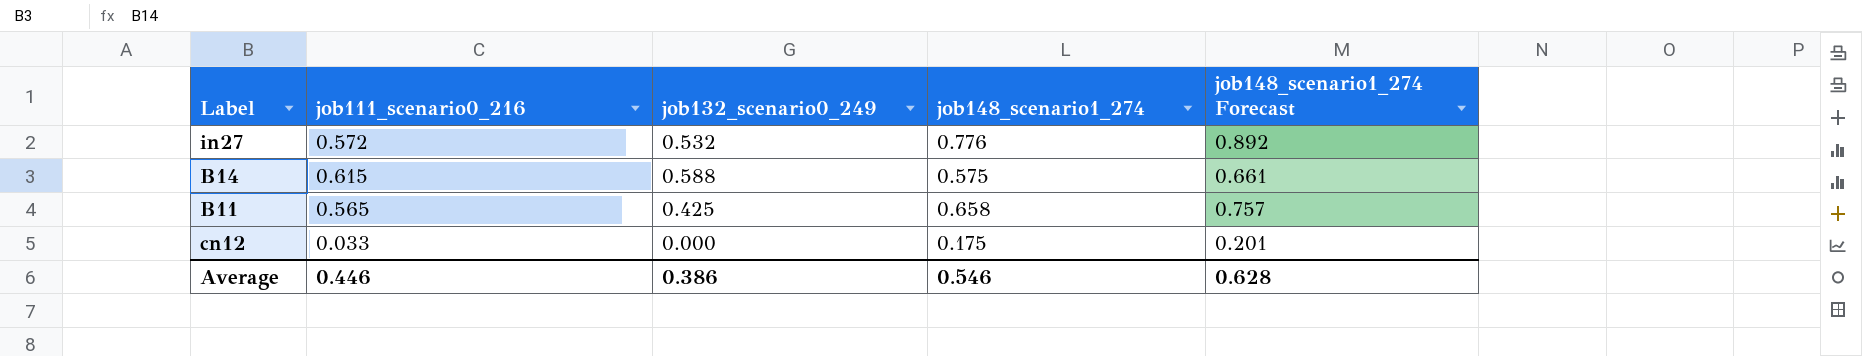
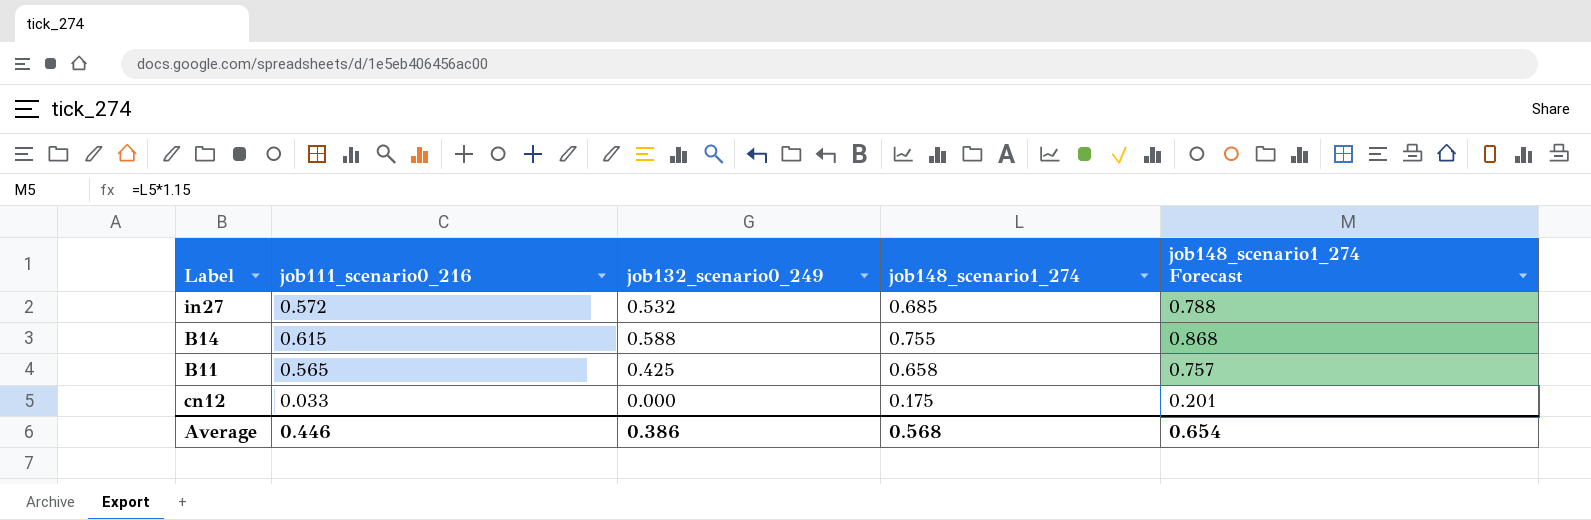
in27 | job148_scenario1_274: 0.776 -> 0.685
in27 | job148_scenario1_274 Forecast: 0.892 -> 0.788
B14 | job148_scenario1_274: 0.575 -> 0.755
B14 | job148_scenario1_274 Forecast: 0.661 -> 0.868
Average | job148_scenario1_274: 0.546 -> 0.568
Average | job148_scenario1_274 Forecast: 0.628 -> 0.654

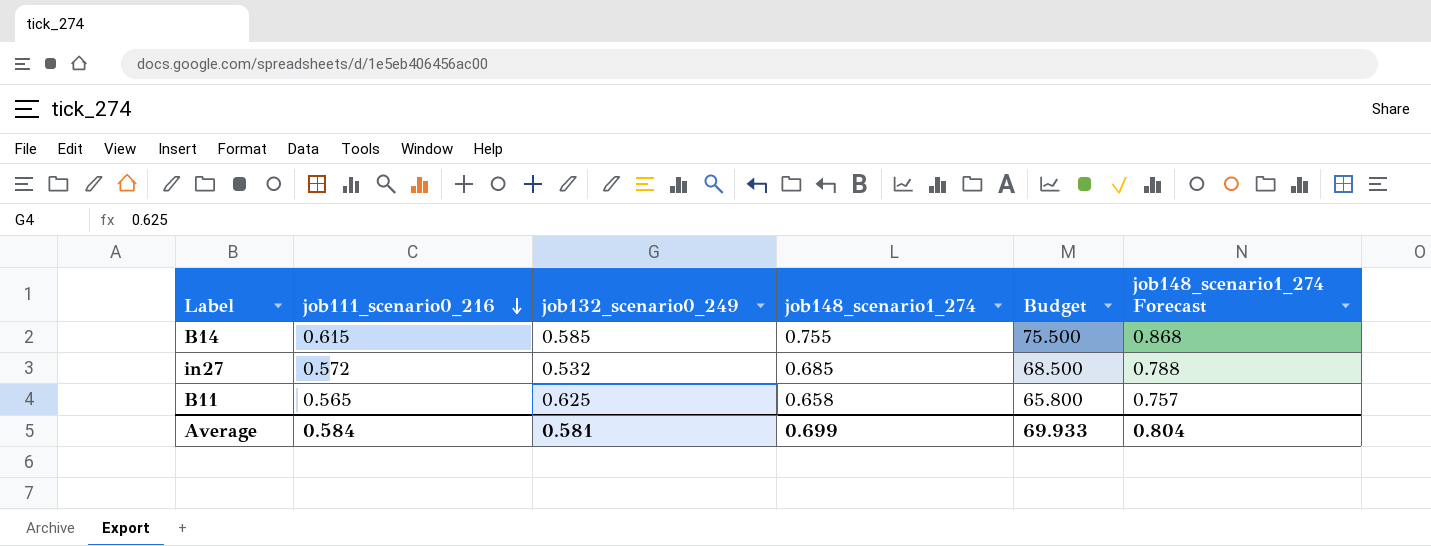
row order: none -> job111_scenario0_216 descending
column Budget | formula: none -> [job148_scenario1_274] * 100
row cn12: 0.033 | 0.000 | 0.175 | 0.201 -> none
B14 | job132_scenario0_249: 0.588 -> 0.585
B11 | job132_scenario0_249: 0.425 -> 0.625
Average | job111_scenario0_216: 0.446 -> 0.584
Average | job132_scenario0_249: 0.386 -> 0.581
Average | job148_scenario1_274: 0.568 -> 0.699
Average | job148_scenario1_274 Forecast: 0.654 -> 0.804

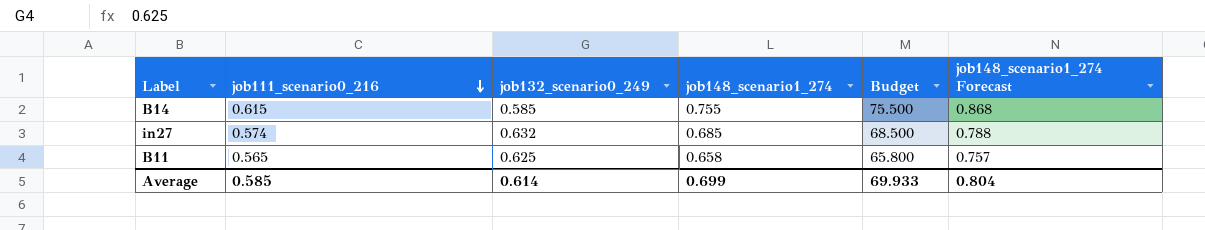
in27 | job111_scenario0_216: 0.572 -> 0.574
in27 | job132_scenario0_249: 0.532 -> 0.632
Average | job111_scenario0_216: 0.584 -> 0.585
Average | job132_scenario0_249: 0.581 -> 0.614

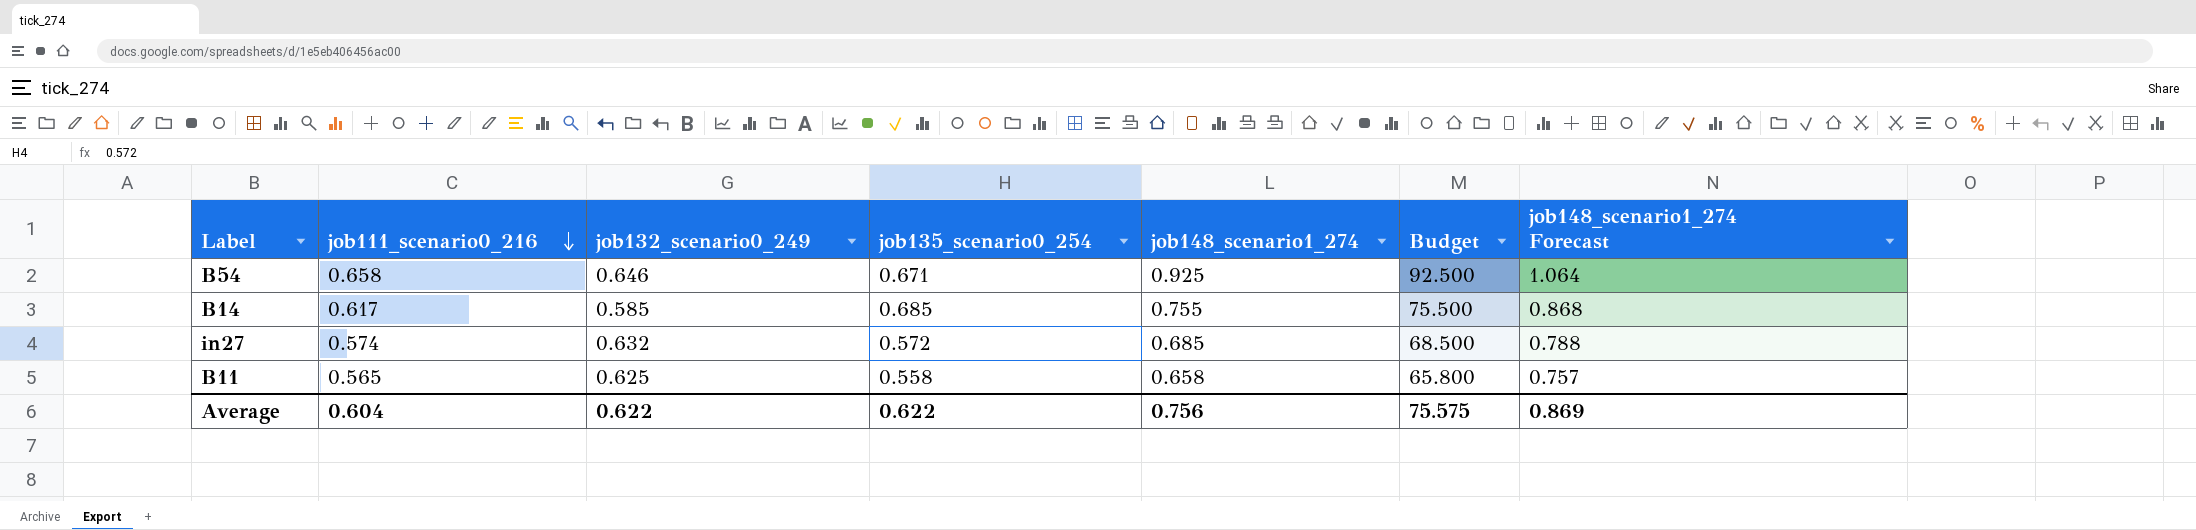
column job135_scenario0_254 | position: none -> 4
row B54: none -> 0.658 | 0.646 | 0.671 | 0.925 | 92.500 | 1.064
B14 | job111_scenario0_216: 0.615 -> 0.617
Average | job111_scenario0_216: 0.585 -> 0.604
Average | job132_scenario0_249: 0.614 -> 0.622
Average | job148_scenario1_274: 0.699 -> 0.756
Average | Budget: 69.933 -> 75.575
Average | job148_scenario1_274 Forecast: 0.804 -> 0.869

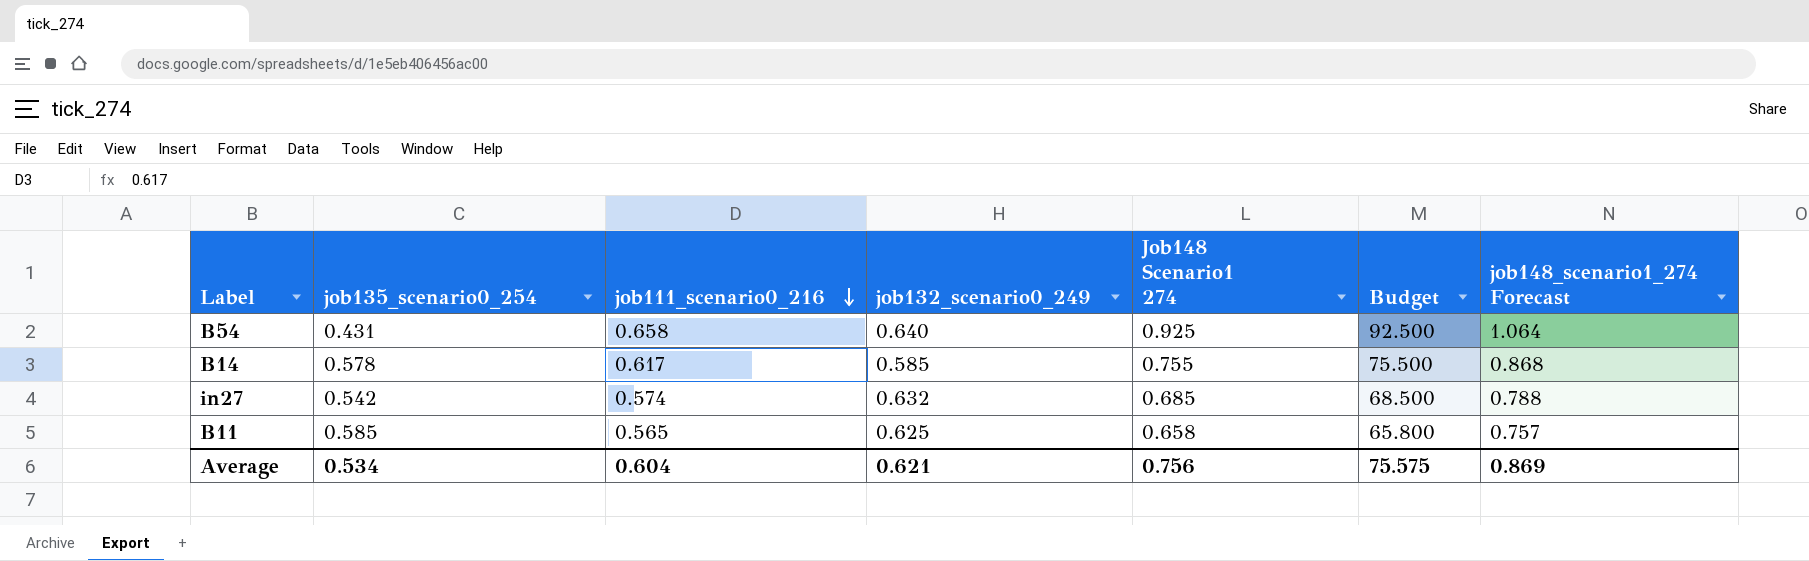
column job135_scenario0_254 | position: 4 -> 2
column name: job148_scenario1_274 -> Job148 Scenario1 274
B54 | job135_scenario0_254: 0.671 -> 0.431
B54 | job132_scenario0_249: 0.646 -> 0.640
B14 | job135_scenario0_254: 0.685 -> 0.578
in27 | job135_scenario0_254: 0.572 -> 0.542
B11 | job135_scenario0_254: 0.558 -> 0.585
Average | job135_scenario0_254: 0.622 -> 0.534
Average | job132_scenario0_249: 0.622 -> 0.621

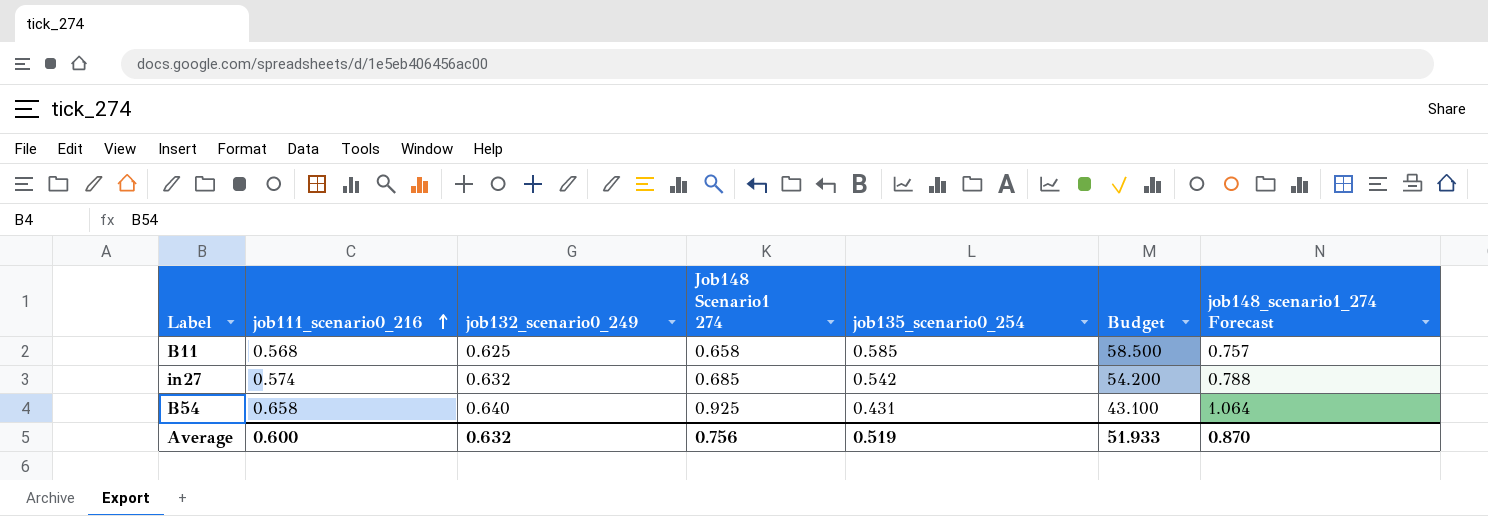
row order: job111_scenario0_216 descending -> job111_scenario0_216 ascending
column job135_scenario0_254 | position: 2 -> 5
column Budget | formula: [Job148 Scenario1 274] * 100 -> [job135_scenario0_254] * 100
row B14: 0.578 | 0.617 | 0.585 | 0.755 | 75.500 | 0.868 -> none
B11 | job111_scenario0_216: 0.565 -> 0.568
Average | job111_scenario0_216: 0.604 -> 0.600
Average | job132_scenario0_249: 0.621 -> 0.632
Average | job135_scenario0_254: 0.534 -> 0.519
Average | Budget: 75.575 -> 51.933
Average | job148_scenario1_274 Forecast: 0.869 -> 0.870

